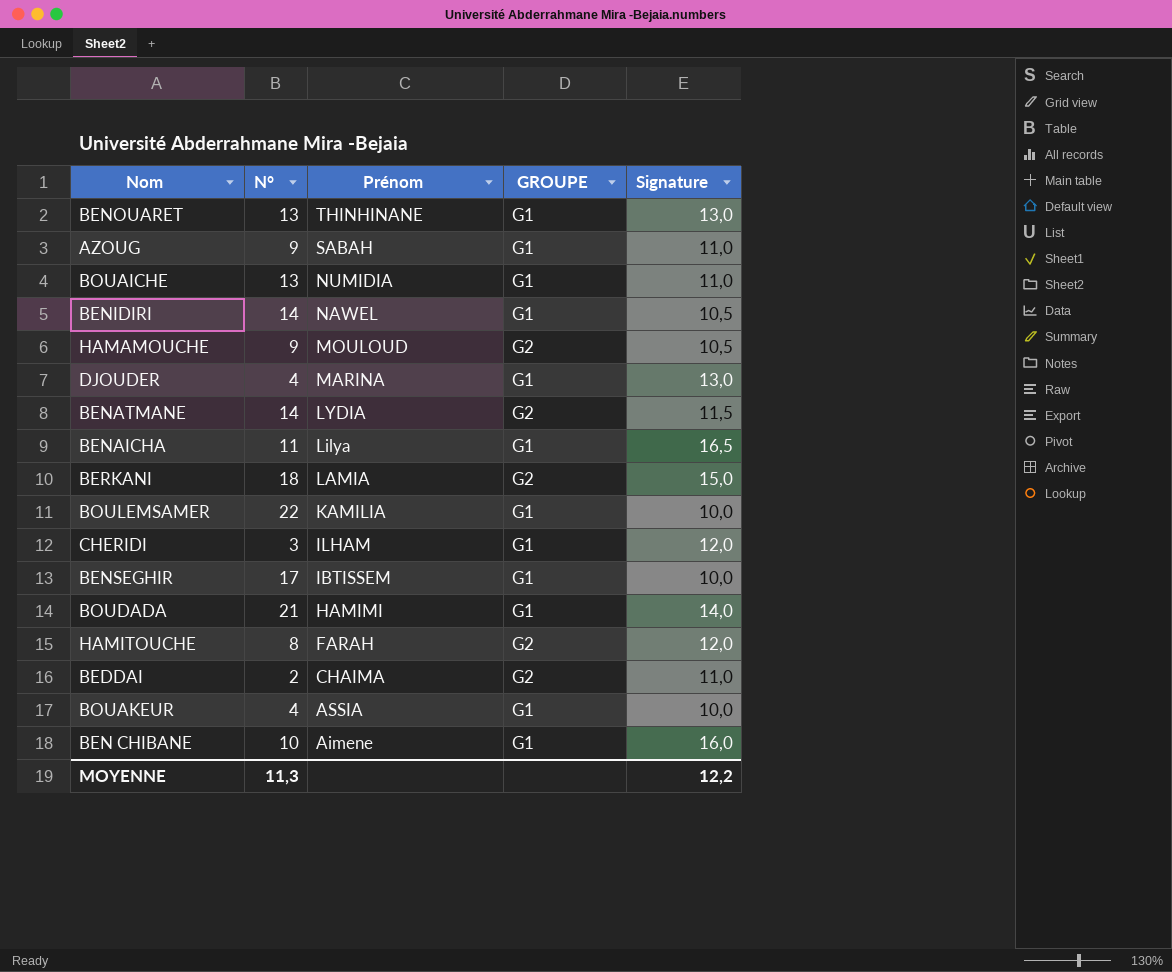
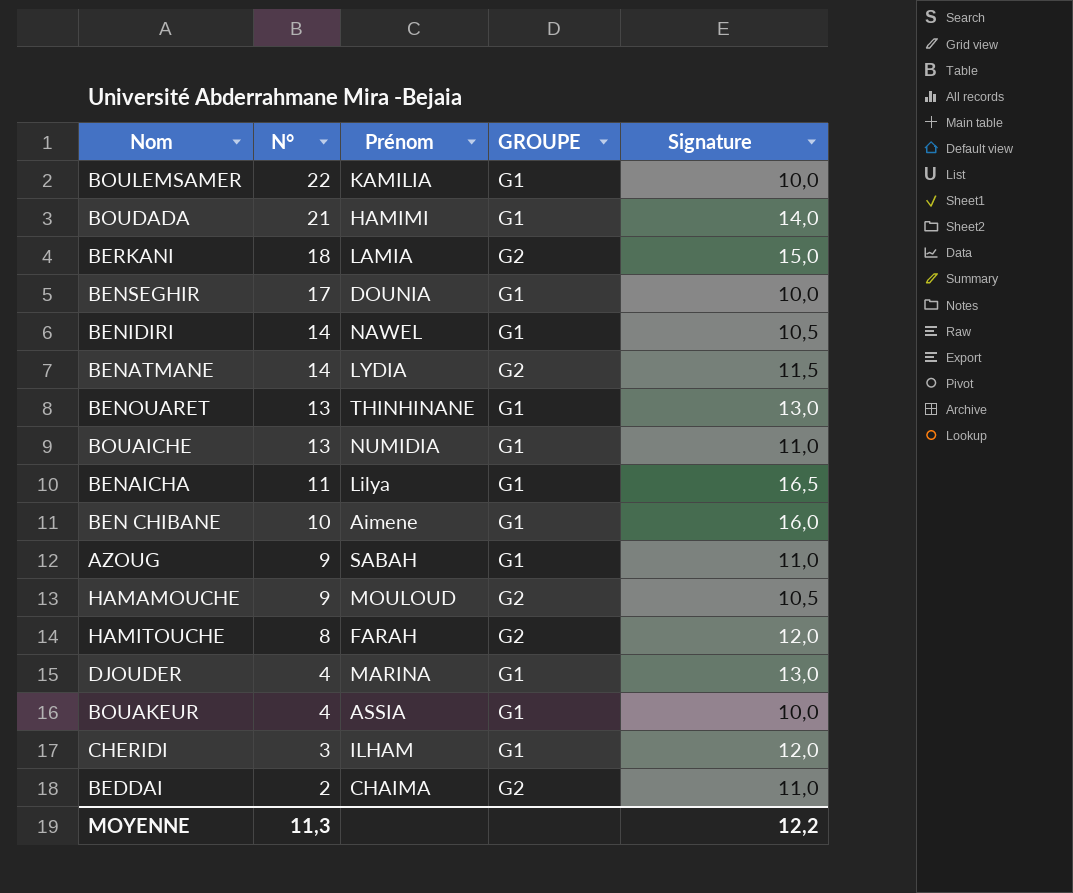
row order: Prénom descending -> N° descending
BENSEGHIR | Prénom: IBTISSEM -> DOUNIA

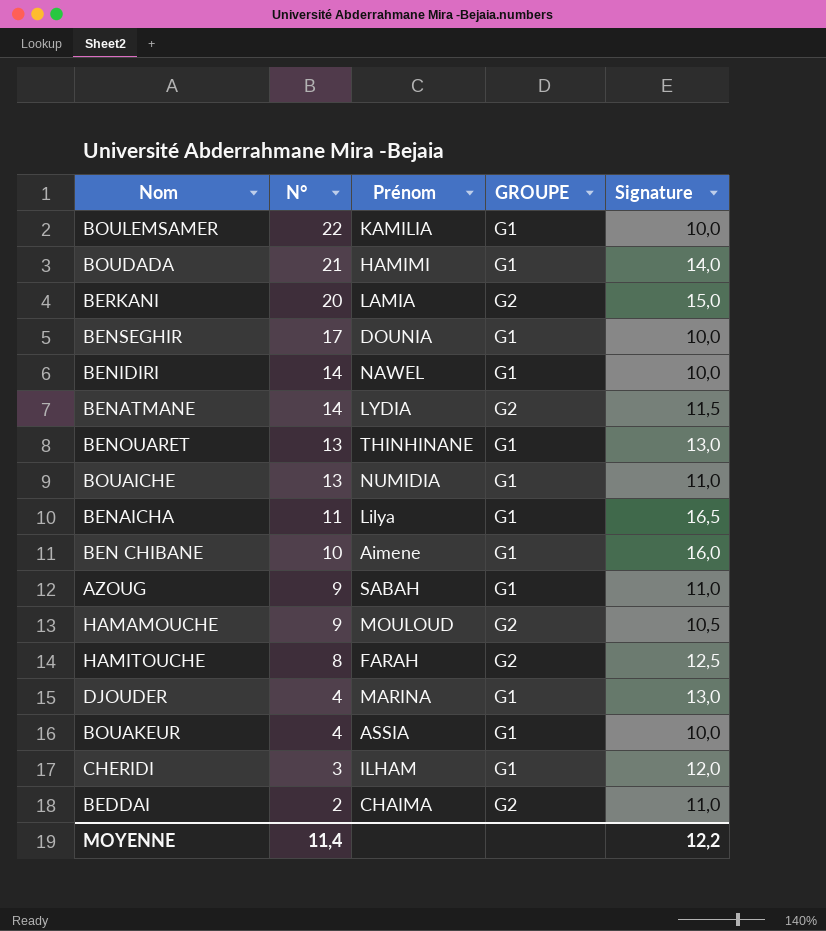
BERKANI | N°: 18 -> 20
BENIDIRI | Signature: 10,5 -> 10,0
HAMITOUCHE | Signature: 12,0 -> 12,5
MOYENNE | N°: 11,3 -> 11,4

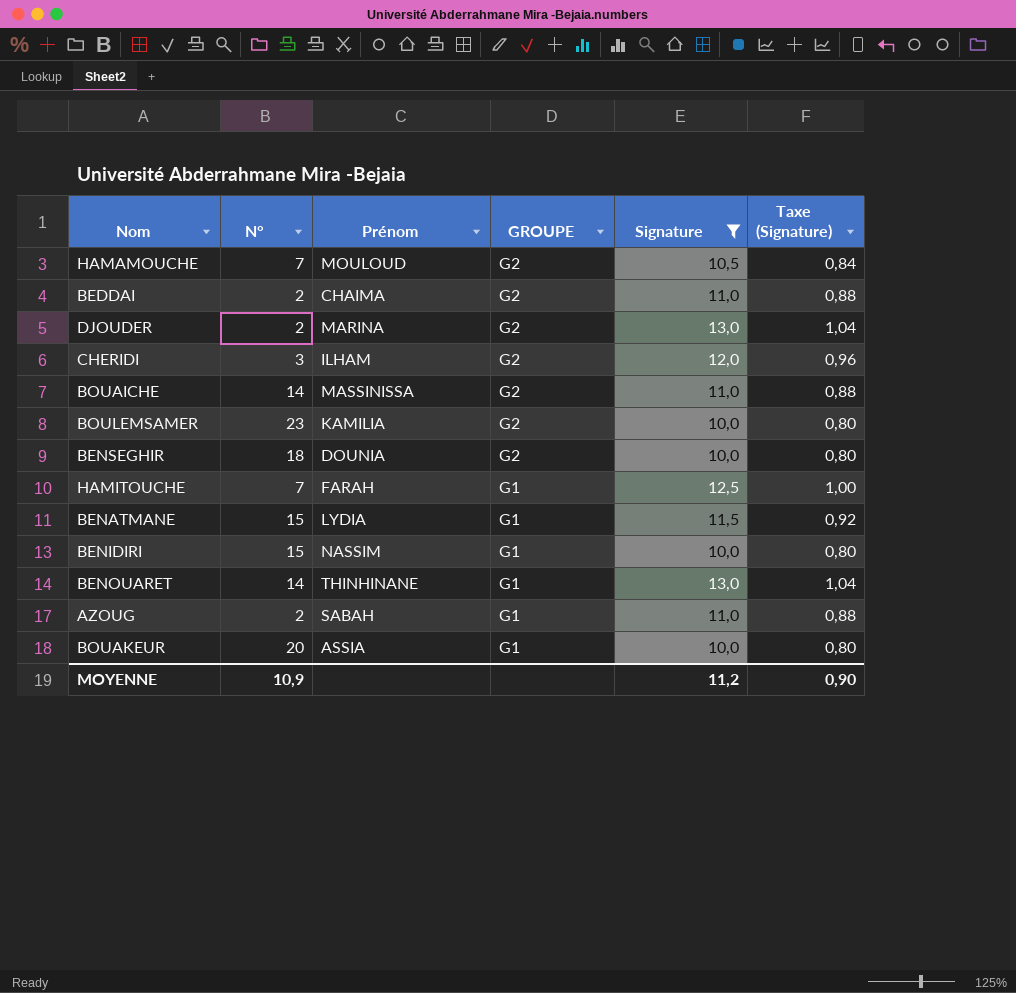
filter: none -> Signature <= 13,0
row order: N° descending -> GROUPE descending
column Taxe (Signature) | formula: none -> [Signature] * 0,08
HAMAMOUCHE | N°: 9 -> 7
DJOUDER | N°: 4 -> 2
DJOUDER | GROUPE: G1 -> G2
CHERIDI | GROUPE: G1 -> G2
BOUAICHE | N°: 13 -> 14
BOUAICHE | Prénom: NUMIDIA -> MASSINISSA
BOUAICHE | GROUPE: G1 -> G2
BOULEMSAMER | N°: 22 -> 23
BOULEMSAMER | GROUPE: G1 -> G2
BENSEGHIR | N°: 17 -> 18
BENSEGHIR | GROUPE: G1 -> G2
HAMITOUCHE | N°: 8 -> 7
HAMITOUCHE | GROUPE: G2 -> G1
BENATMANE | N°: 14 -> 15
BENATMANE | GROUPE: G2 -> G1
BENIDIRI | N°: 14 -> 15
BENIDIRI | Prénom: NAWEL -> NASSIM
BENOUARET | N°: 13 -> 14
AZOUG | N°: 9 -> 2
BOUAKEUR | N°: 4 -> 20
MOYENNE | N°: 11,4 -> 10,9
MOYENNE | Signature: 12,2 -> 11,2

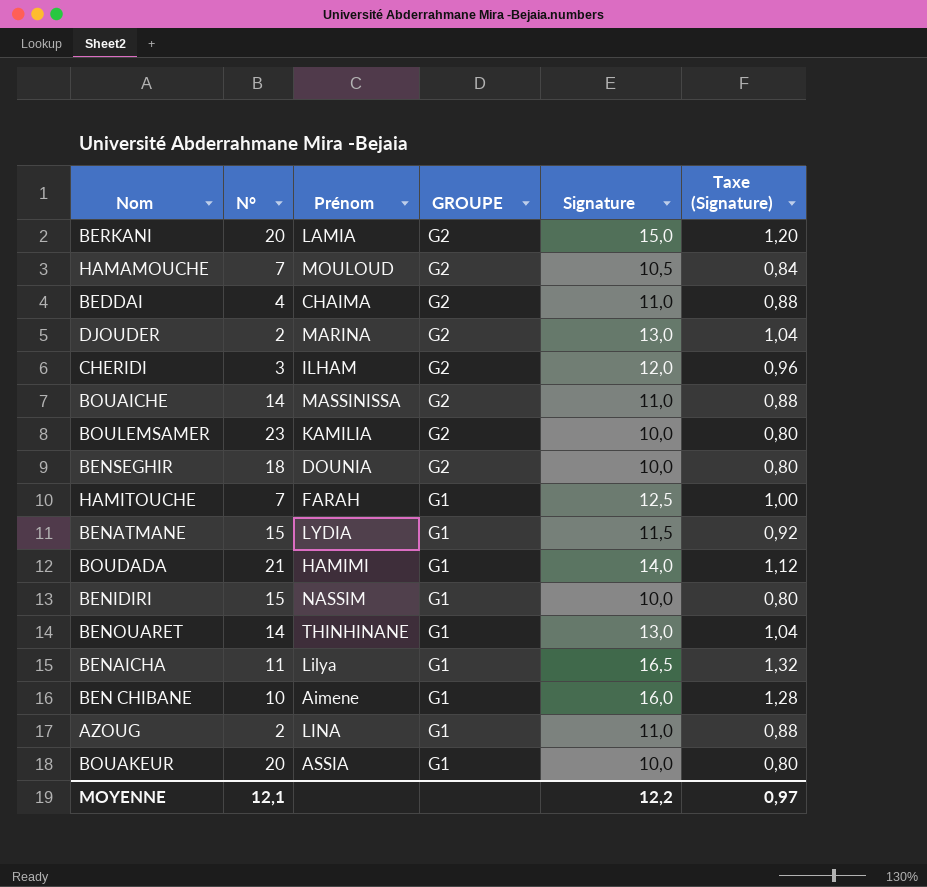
filter: Signature <= 13,0 -> none
BEDDAI | N°: 2 -> 4
AZOUG | Prénom: SABAH -> LINA
MOYENNE | N°: 10,9 -> 12,1
MOYENNE | Signature: 11,2 -> 12,2
MOYENNE | Taxe (Signature): 0,90 -> 0,97

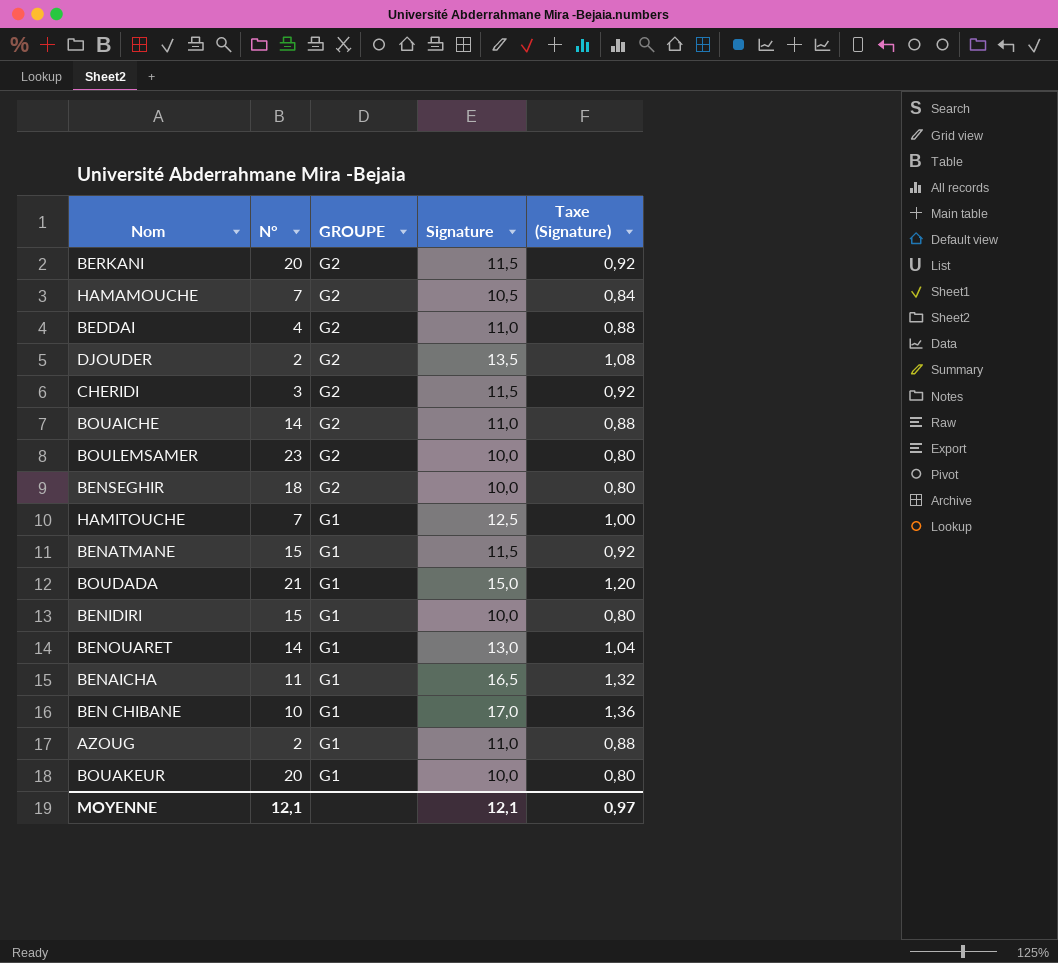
column Prénom | position: 3 -> none
BERKANI | Signature: 15,0 -> 11,5
BERKANI | Taxe (Signature): 1,20 -> 0,92
DJOUDER | Signature: 13,0 -> 13,5
DJOUDER | Taxe (Signature): 1,04 -> 1,08
CHERIDI | Signature: 12,0 -> 11,5
CHERIDI | Taxe (Signature): 0,96 -> 0,92
BOUDADA | Signature: 14,0 -> 15,0
BOUDADA | Taxe (Signature): 1,12 -> 1,20
BEN CHIBANE | Signature: 16,0 -> 17,0
BEN CHIBANE | Taxe (Signature): 1,28 -> 1,36
MOYENNE | Signature: 12,2 -> 12,1

